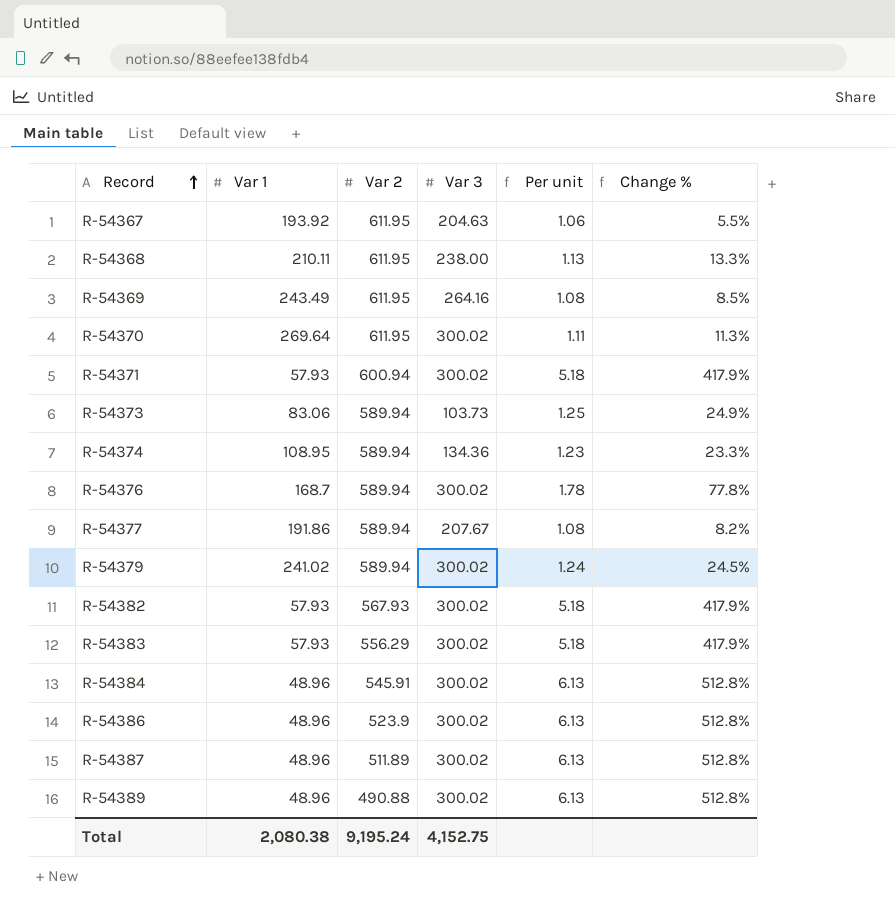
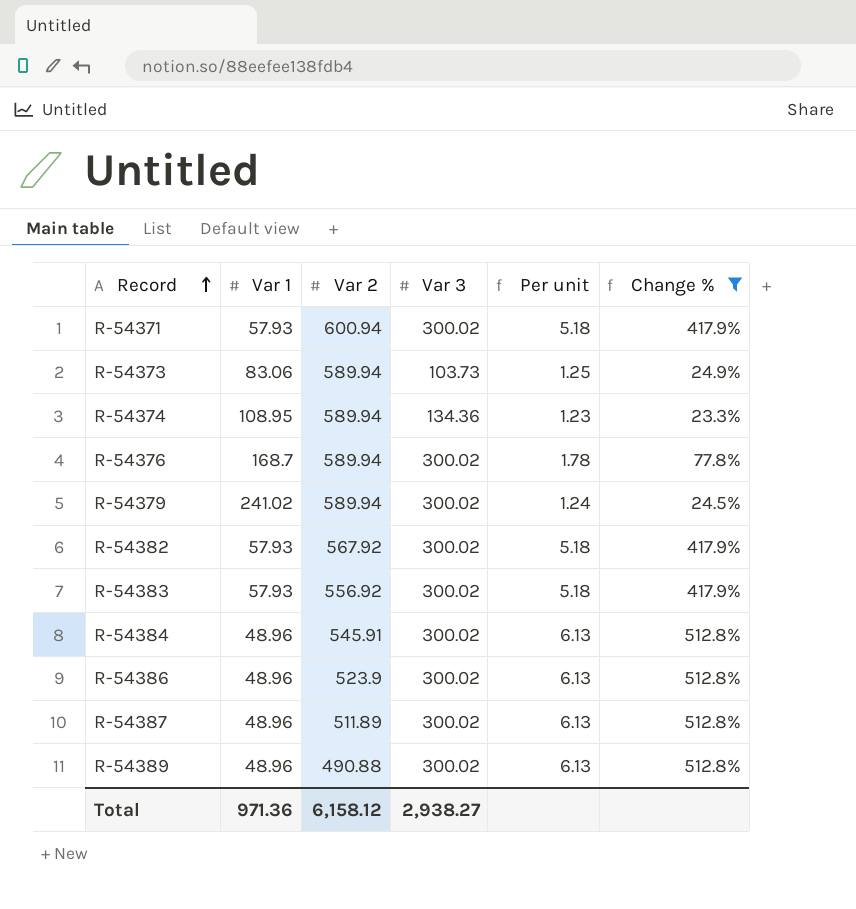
filter: none -> Change % >= 23.3%
R-54382 | Var 2: 567.93 -> 567.92
R-54383 | Var 2: 556.29 -> 556.92
Total | Var 1: 2,080.38 -> 971.36
Total | Var 2: 9,195.24 -> 6,158.12
Total | Var 3: 4,152.75 -> 2,938.27

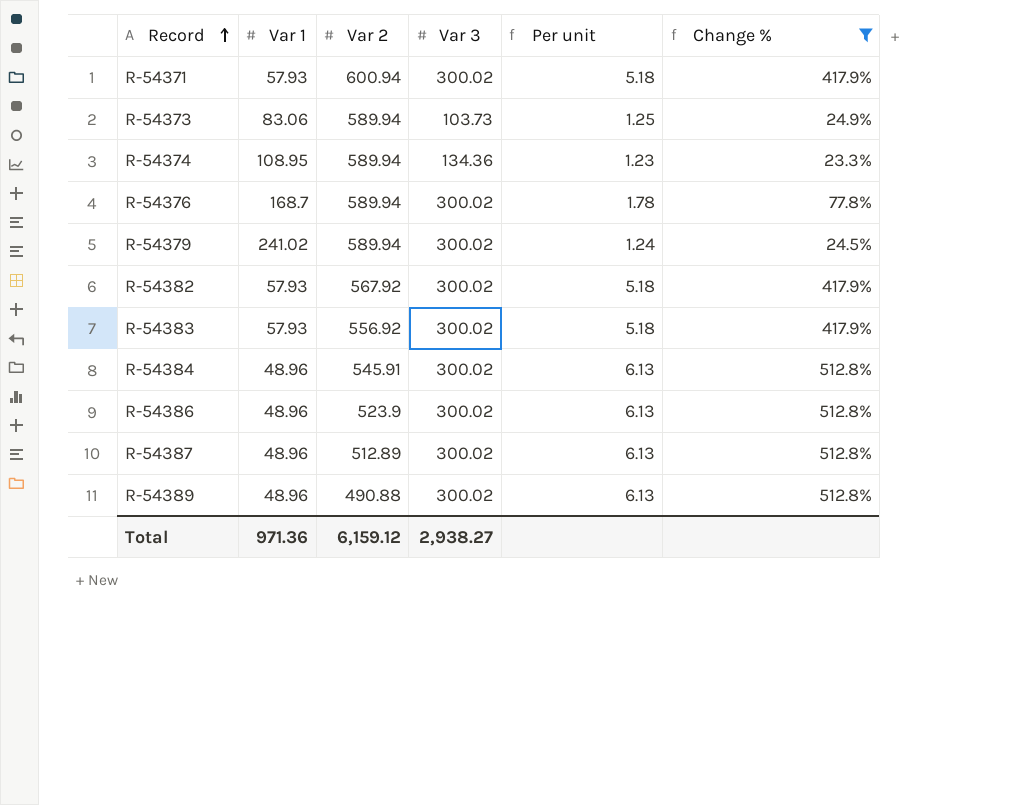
R-54387 | Var 2: 511.89 -> 512.89
Total | Var 2: 6,158.12 -> 6,159.12

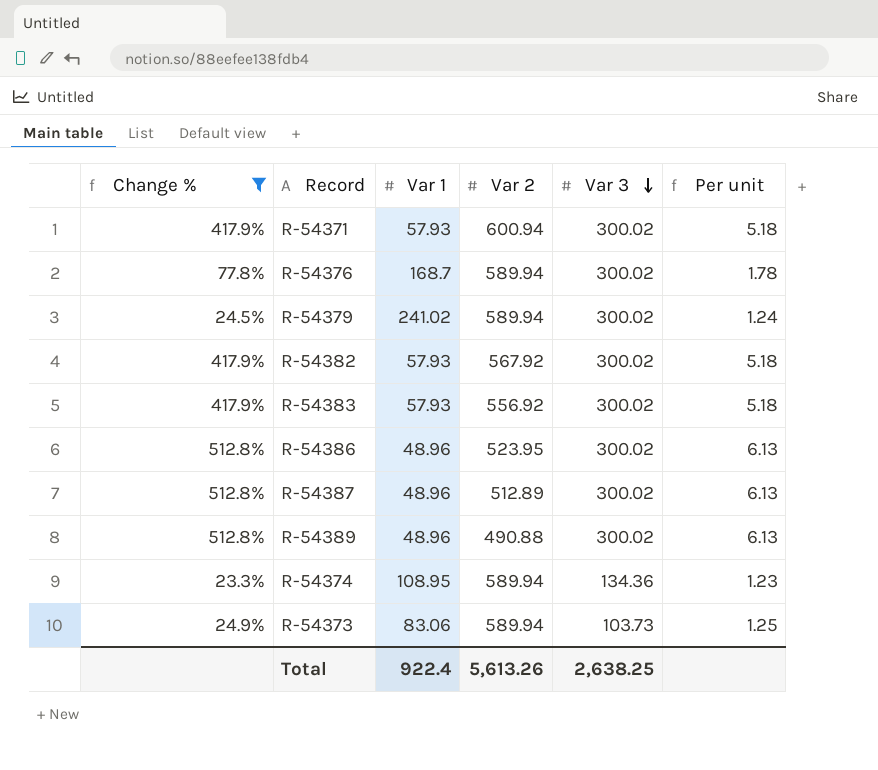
row order: Record ascending -> Var 3 descending
column Change % | position: 6 -> 1
row R-54384: 48.96 | 545.91 | 300.02 | 6.13 | 512.8% -> none
R-54386 | Var 2: 523.9 -> 523.95
Total | Var 1: 971.36 -> 922.4
Total | Var 2: 6,159.12 -> 5,613.26
Total | Var 3: 2,938.27 -> 2,638.25

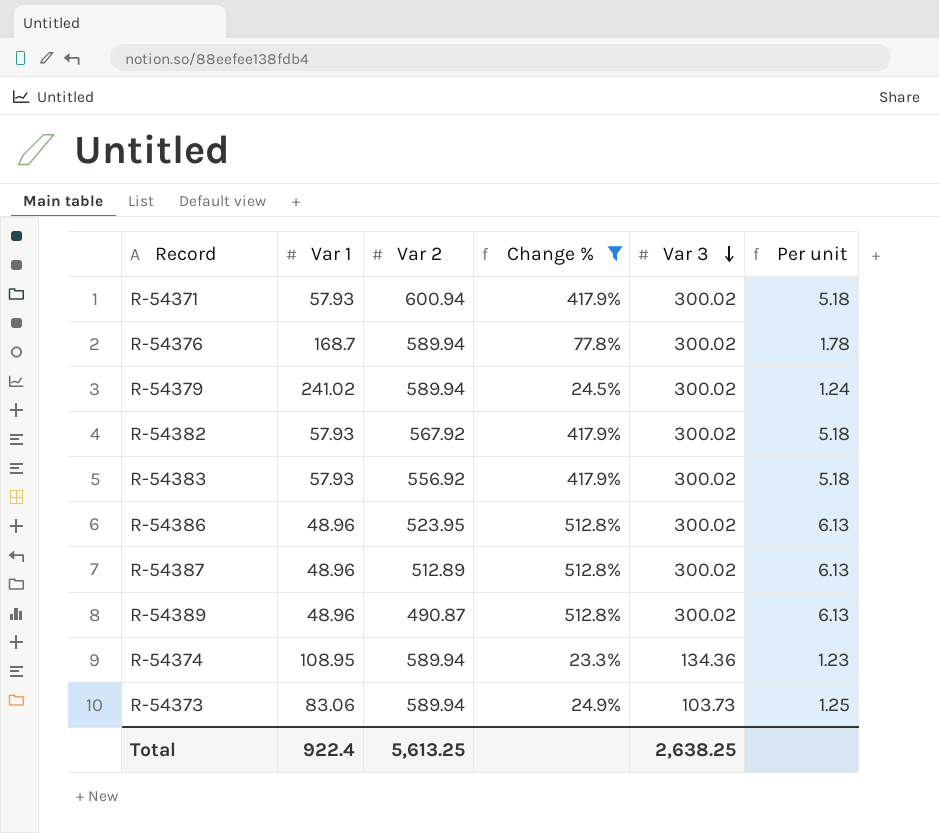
column Change % | position: 1 -> 4
R-54389 | Var 2: 490.88 -> 490.87
Total | Var 2: 5,613.26 -> 5,613.25

